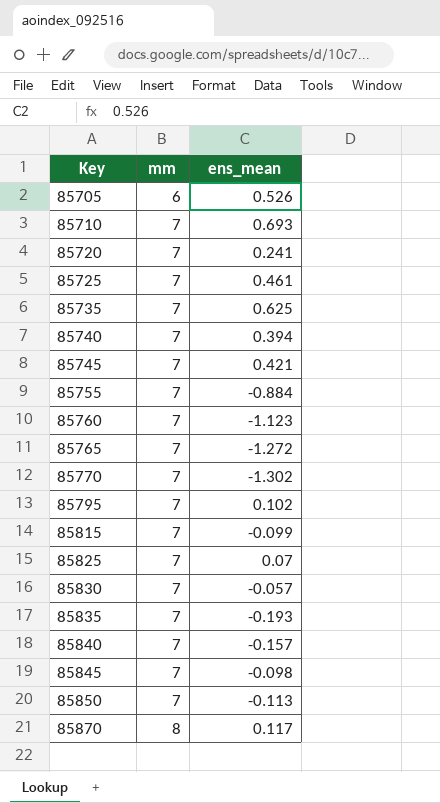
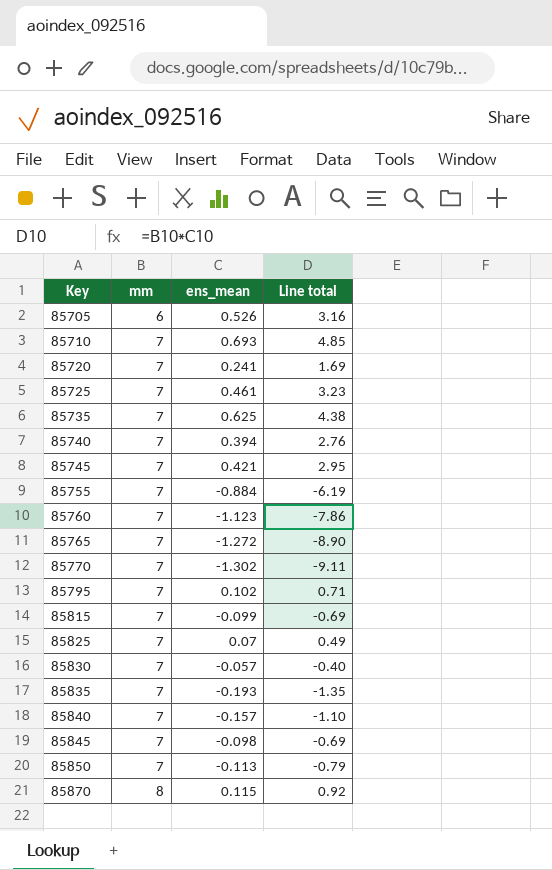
column Line total | formula: none -> [mm] * [ens_mean]
85870 | ens_mean: 0.117 -> 0.115

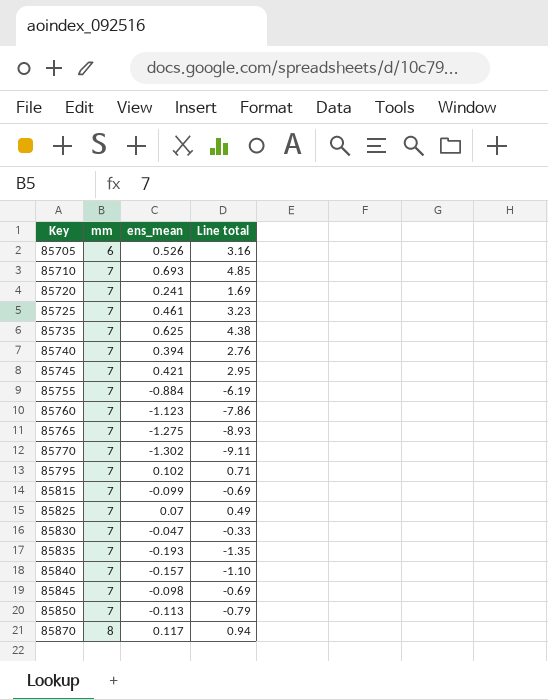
85765 | ens_mean: -1.272 -> -1.275
85765 | Line total: -8.90 -> -8.93
85830 | ens_mean: -0.057 -> -0.047
85830 | Line total: -0.40 -> -0.33
85870 | ens_mean: 0.115 -> 0.117
85870 | Line total: 0.92 -> 0.94

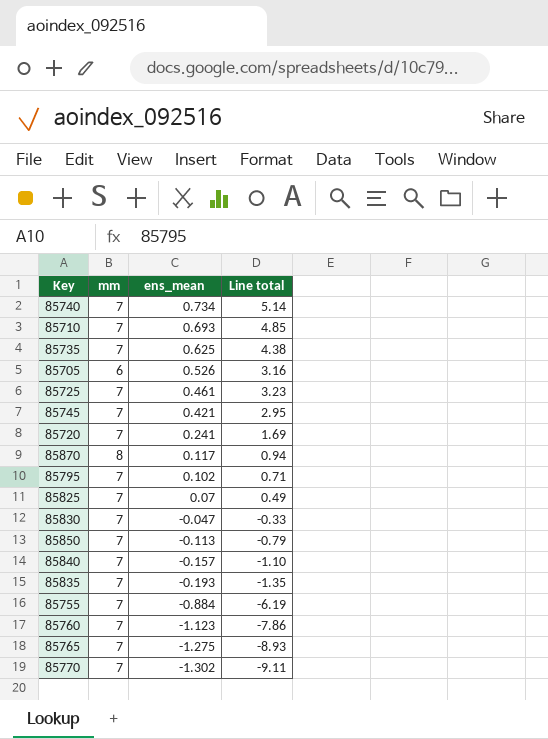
row order: Key ascending -> ens_mean descending
row 85815: 7 | -0.099 | -0.69 -> none
row 85845: 7 | -0.098 | -0.69 -> none
85740 | ens_mean: 0.394 -> 0.734
85740 | Line total: 2.76 -> 5.14

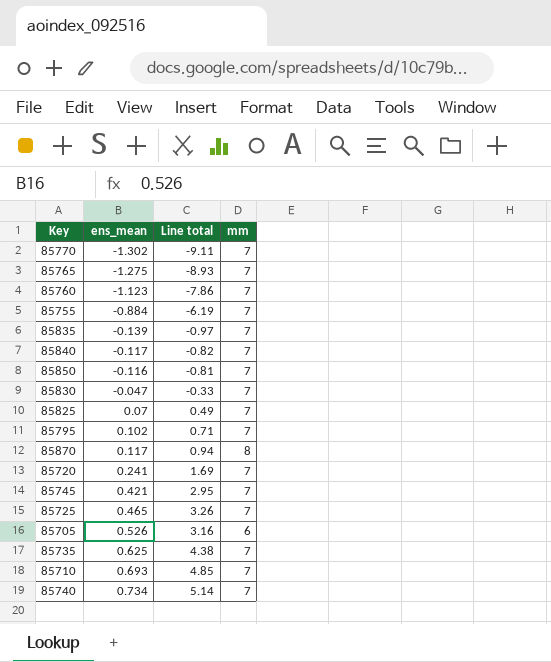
row order: ens_mean descending -> ens_mean ascending
column mm | position: 2 -> 4
85835 | ens_mean: -0.193 -> -0.139
85835 | Line total: -1.35 -> -0.97
85840 | ens_mean: -0.157 -> -0.117
85840 | Line total: -1.10 -> -0.82
85850 | ens_mean: -0.113 -> -0.116
85850 | Line total: -0.79 -> -0.81
85725 | ens_mean: 0.461 -> 0.465
85725 | Line total: 3.23 -> 3.26

